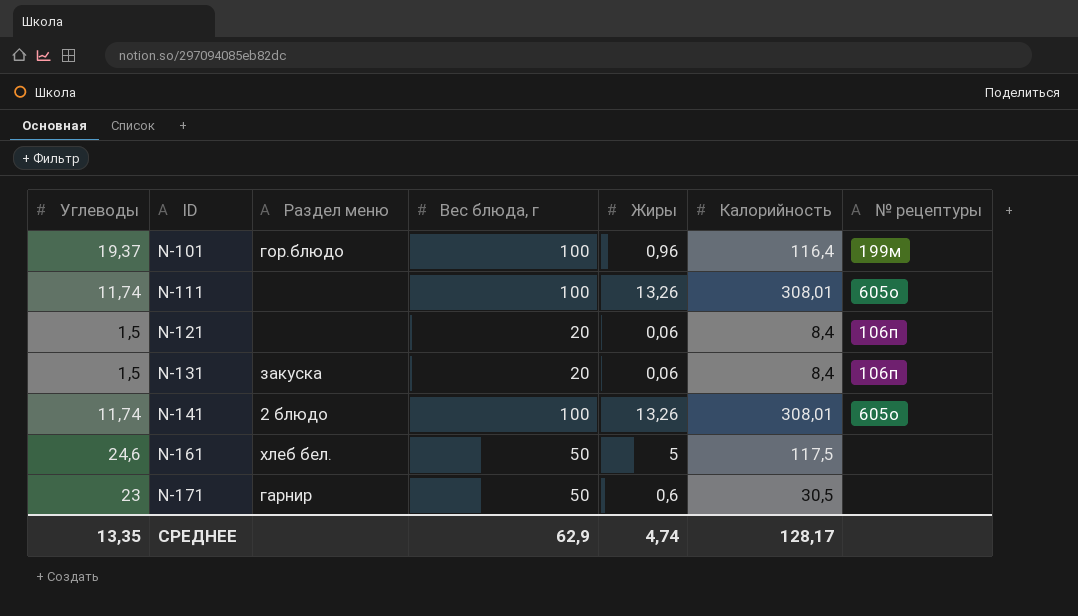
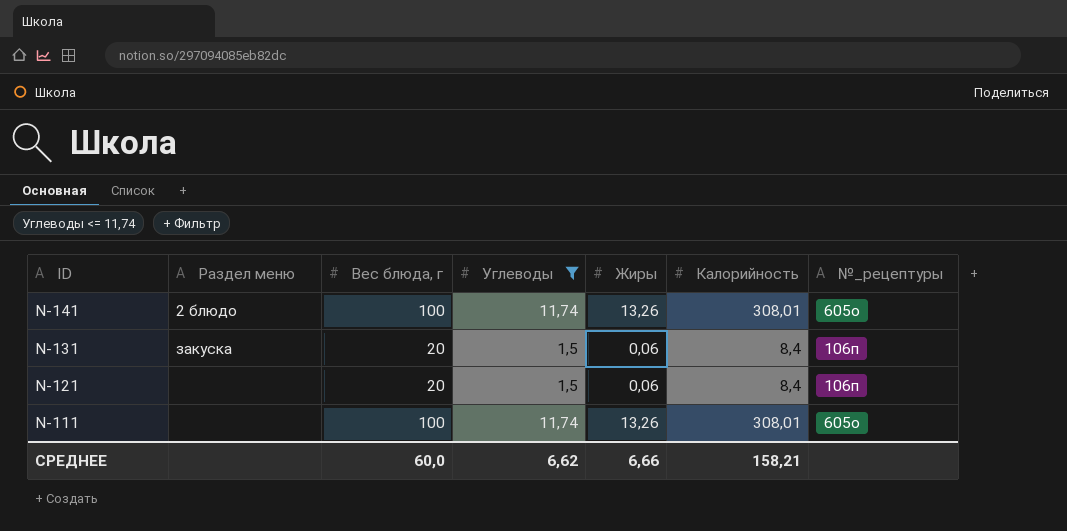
filter: none -> Углеводы <= 11,74
row order: ID ascending -> ID descending
column Углеводы | position: 1 -> 4
column name: № рецептуры -> №_рецептуры
СРЕДНЕЕ | Вес блюда, г: 62,9 -> 60,0
СРЕДНЕЕ | Углеводы: 13,35 -> 6,62
СРЕДНЕЕ | Жиры: 4,74 -> 6,66
СРЕДНЕЕ | Калорийность: 128,17 -> 158,21

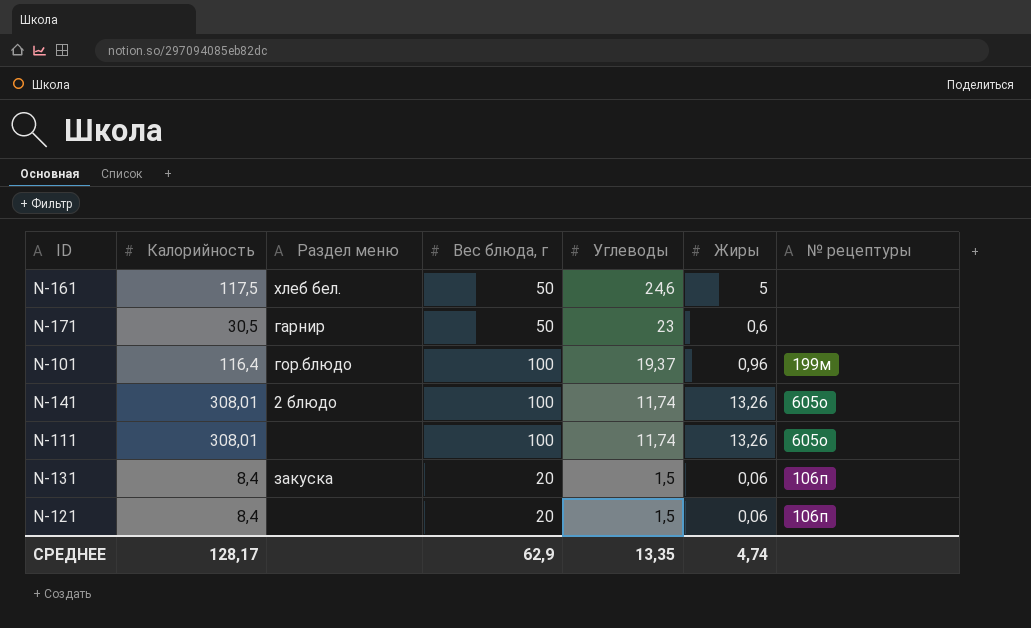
filter: Углеводы <= 11,74 -> none
row order: ID descending -> Углеводы descending
column Калорийность | position: 6 -> 2
column name: №_рецептуры -> № рецептуры
СРЕДНЕЕ | Калорийность: 158,21 -> 128,17
СРЕДНЕЕ | Вес блюда, г: 60,0 -> 62,9
СРЕДНЕЕ | Углеводы: 6,62 -> 13,35
СРЕДНЕЕ | Жиры: 6,66 -> 4,74

